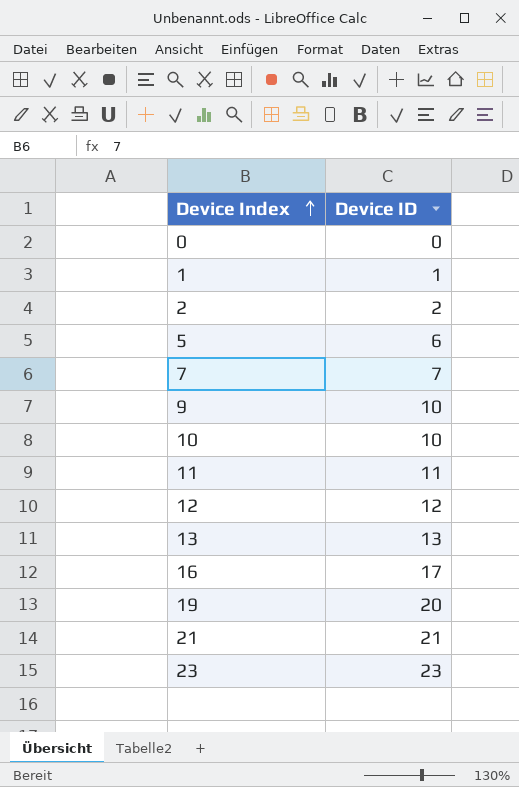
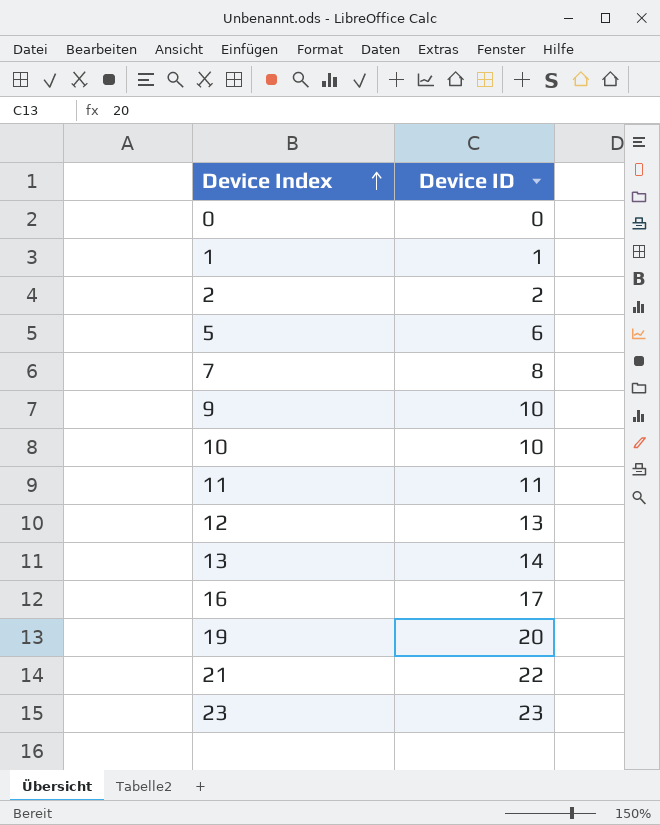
7 | Device ID: 7 -> 8
12 | Device ID: 12 -> 13
13 | Device ID: 13 -> 14
21 | Device ID: 21 -> 22

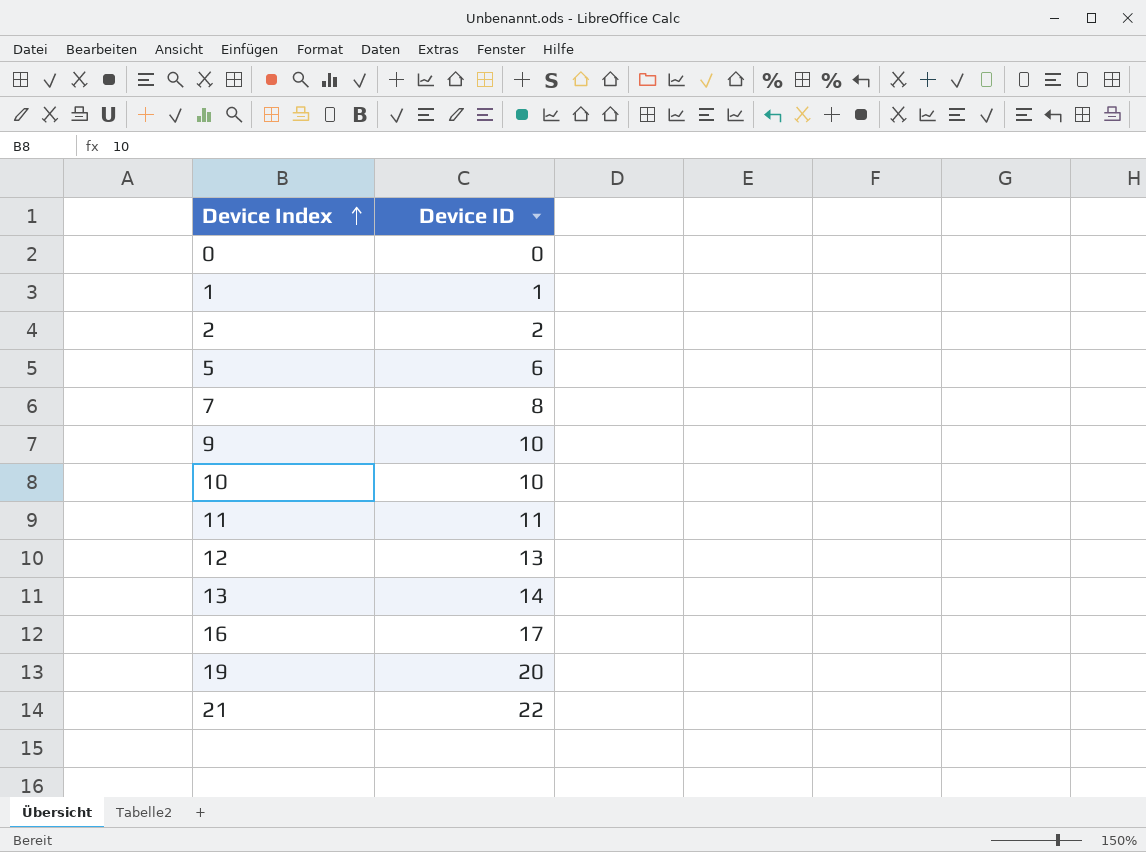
row 23: 23 -> none

